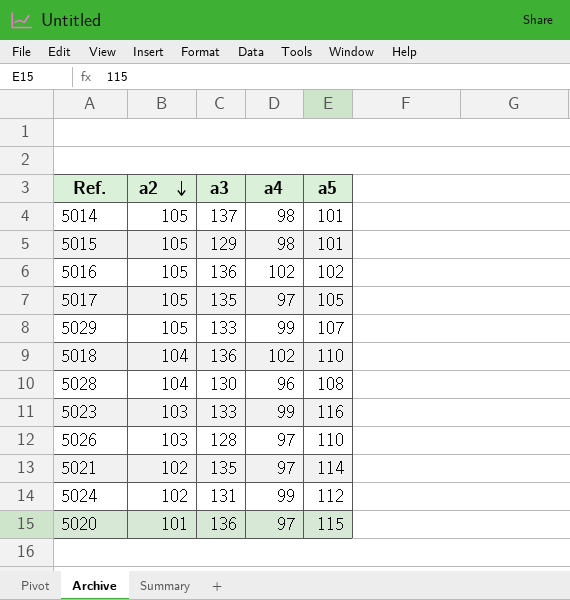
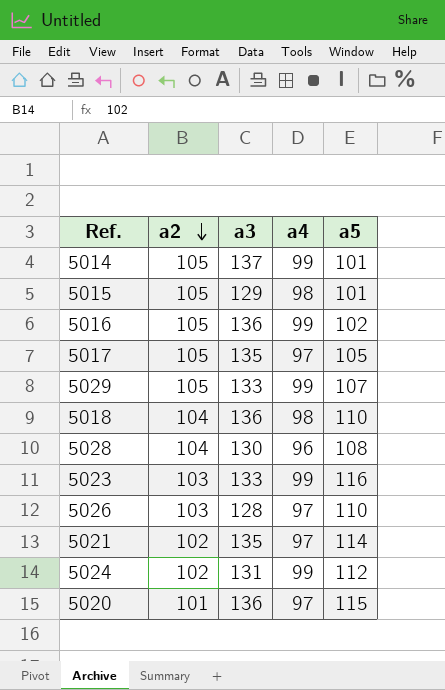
5014 | a4: 98 -> 99
5016 | a4: 102 -> 99
5018 | a4: 102 -> 98

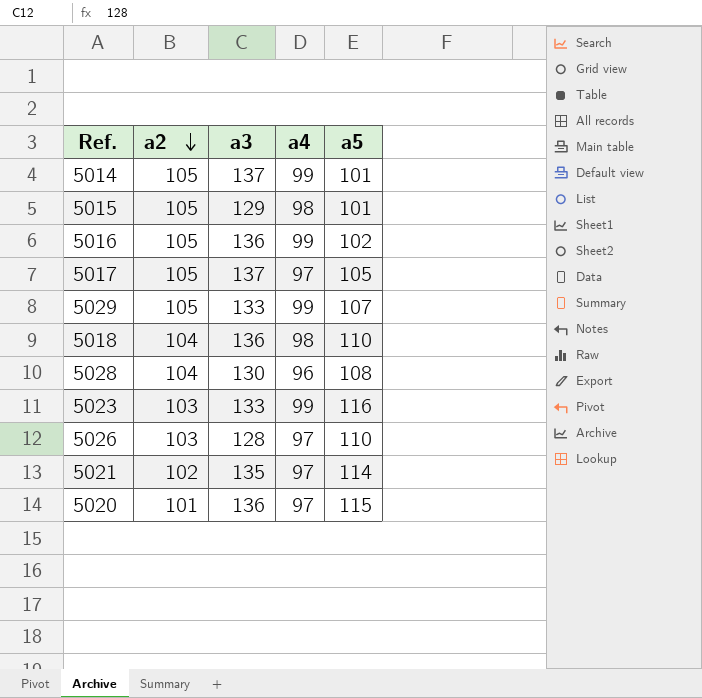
row 5024: 102 | 131 | 99 | 112 -> none
5017 | a3: 135 -> 137

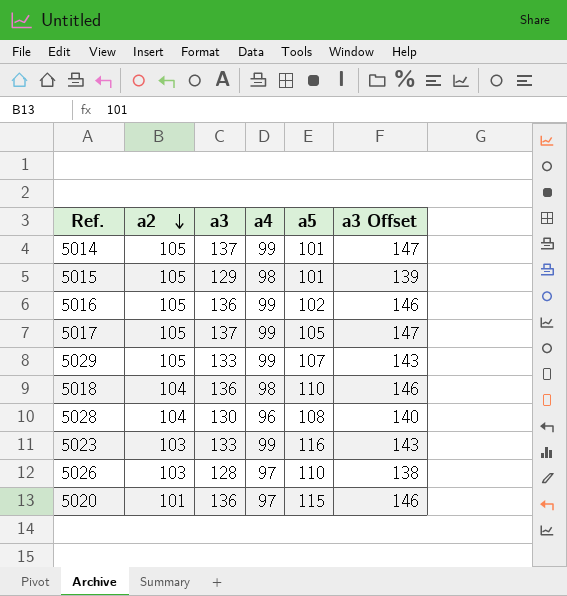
column a3 Offset | formula: none -> [a3] + 10
row 5021: 102 | 135 | 97 | 114 -> none
5017 | a4: 97 -> 99

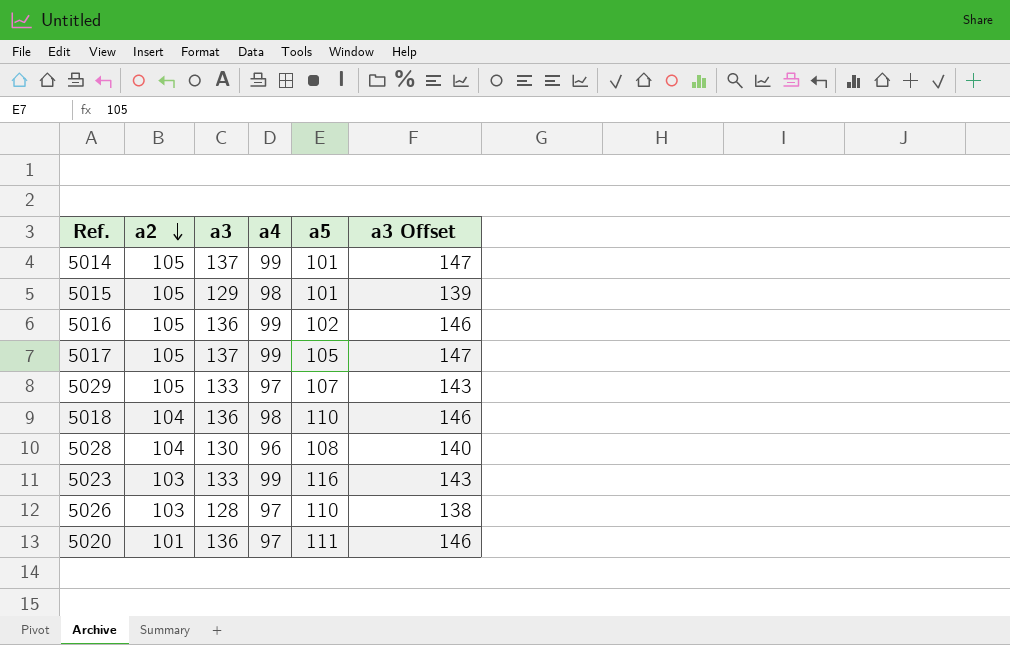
5029 | a4: 99 -> 97
5020 | a5: 115 -> 111

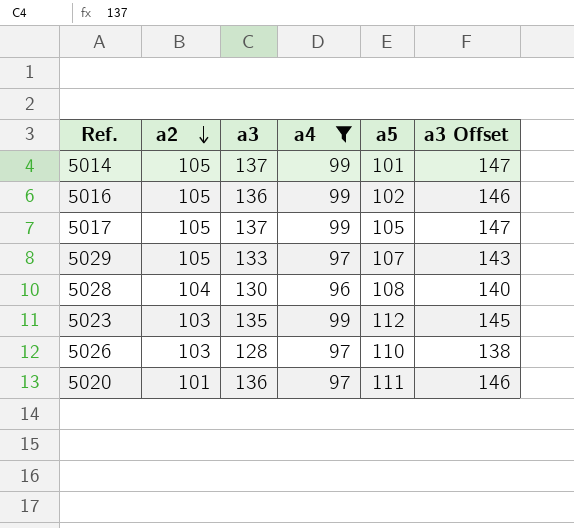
filter: none -> a4 != 98
5023 | a3: 133 -> 135
5023 | a5: 116 -> 112
5023 | a3 Offset: 143 -> 145

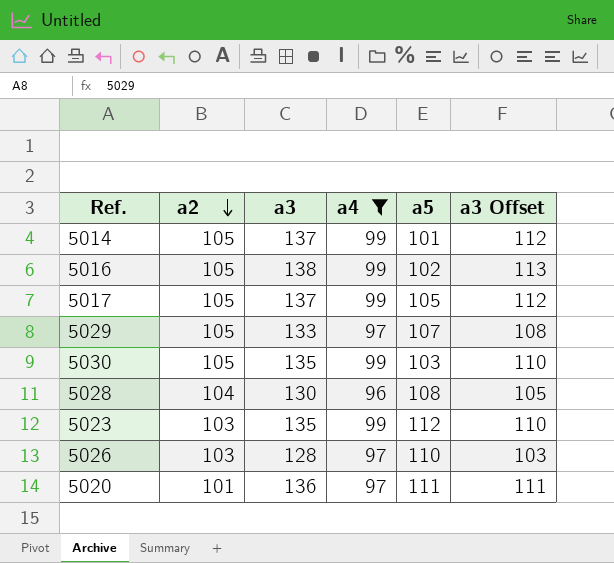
column a3 Offset | formula: [a3] + 10 -> [a3] - 25
5016 | a3: 136 -> 138
row 5030: none -> 105 | 135 | 99 | 103 | 110

